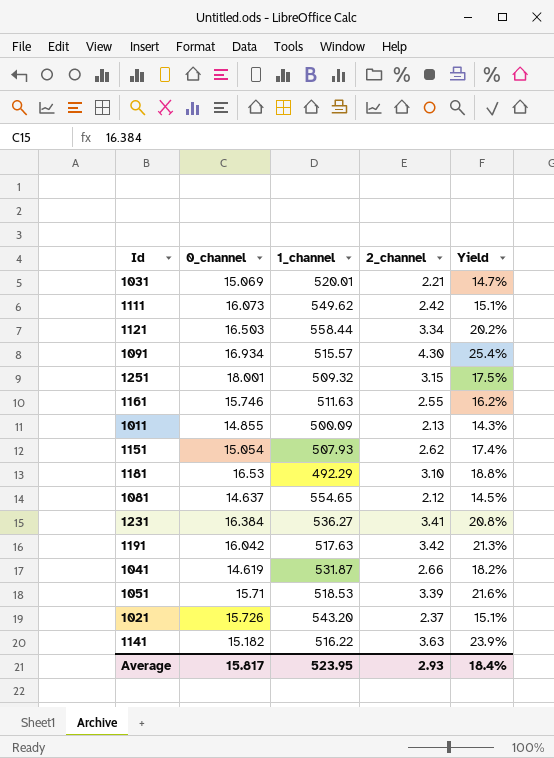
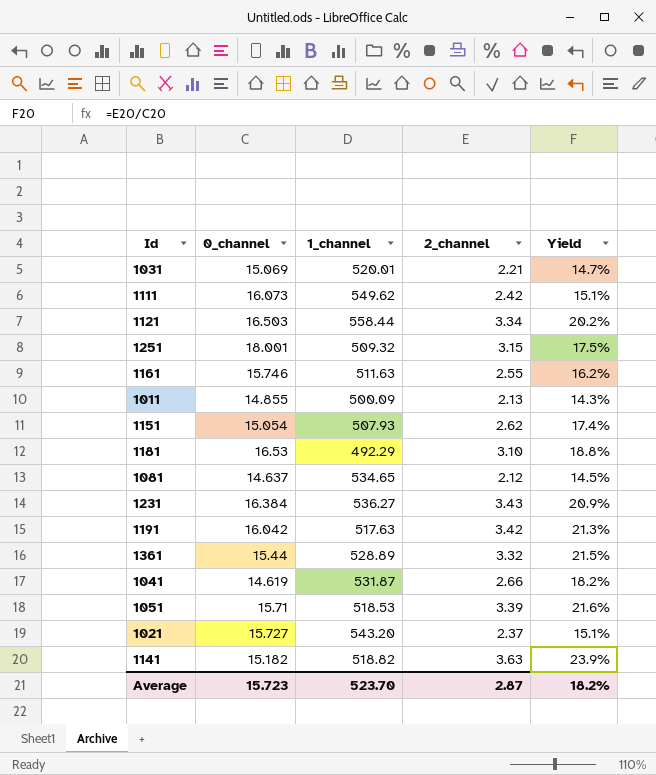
row 1091: 16.934 | 515.57 | 4.30 | 25.4% -> none
1081 | 1_channel: 554.65 -> 534.65
1231 | 2_channel: 3.41 -> 3.43
1231 | Yield: 20.8% -> 20.9%
row 1361: none -> 15.44 | 528.89 | 3.32 | 21.5%
1021 | 0_channel: 15.726 -> 15.727
1141 | 1_channel: 516.22 -> 518.82
Average | 0_channel: 15.817 -> 15.723
Average | 1_channel: 523.95 -> 523.70
Average | 2_channel: 2.93 -> 2.87
Average | Yield: 18.4% -> 18.2%

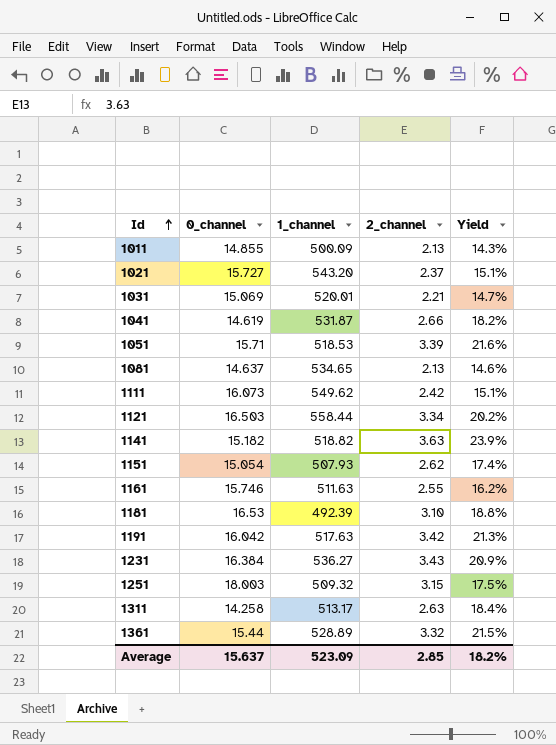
row order: none -> Id ascending
1081 | 2_channel: 2.12 -> 2.13
1081 | Yield: 14.5% -> 14.6%
1181 | 1_channel: 492.29 -> 492.39
1251 | 0_channel: 18.001 -> 18.003
row 1311: none -> 14.258 | 513.17 | 2.63 | 18.4%
Average | 0_channel: 15.723 -> 15.637
Average | 1_channel: 523.70 -> 523.09
Average | 2_channel: 2.87 -> 2.85

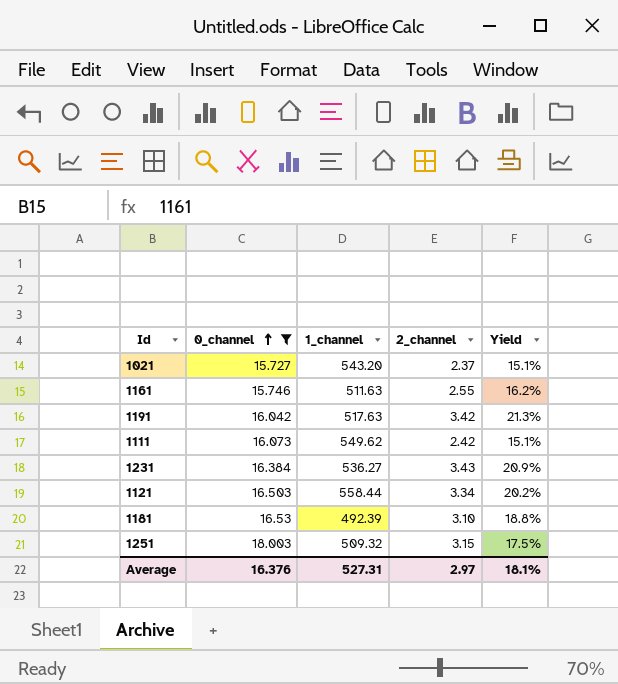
filter: none -> 0_channel >= 15.727
row order: Id ascending -> 0_channel ascending
Average | 0_channel: 15.637 -> 16.376
Average | 1_channel: 523.09 -> 527.31
Average | 2_channel: 2.85 -> 2.97
Average | Yield: 18.2% -> 18.1%

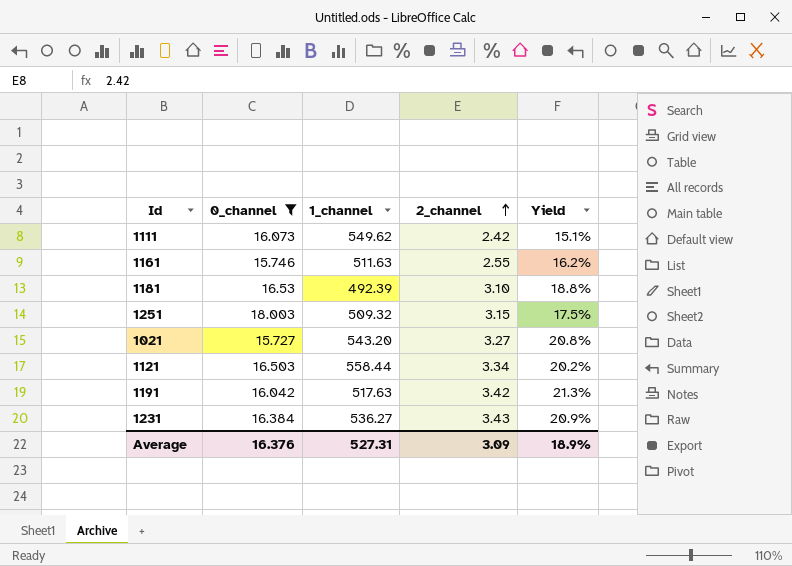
row order: 0_channel ascending -> 2_channel ascending
1021 | 2_channel: 2.37 -> 3.27
1021 | Yield: 15.1% -> 20.8%
Average | 2_channel: 2.97 -> 3.09
Average | Yield: 18.1% -> 18.9%

